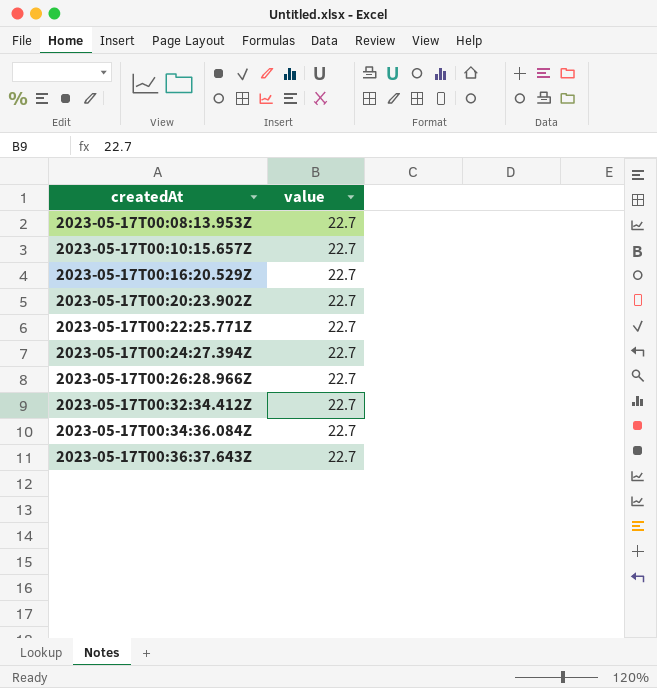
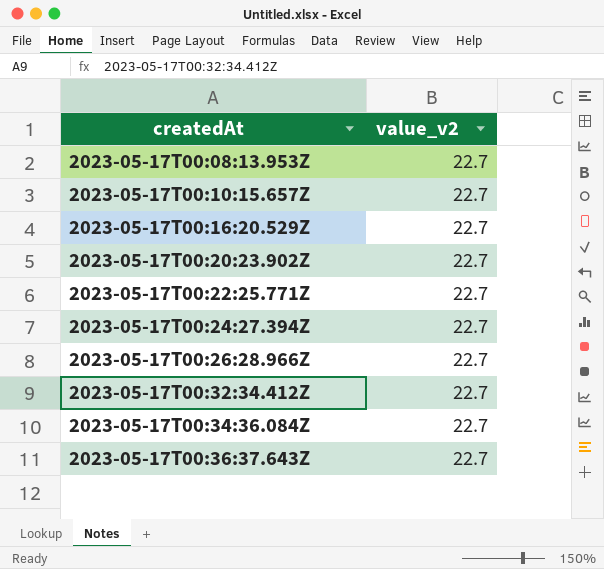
column name: value -> value_v2

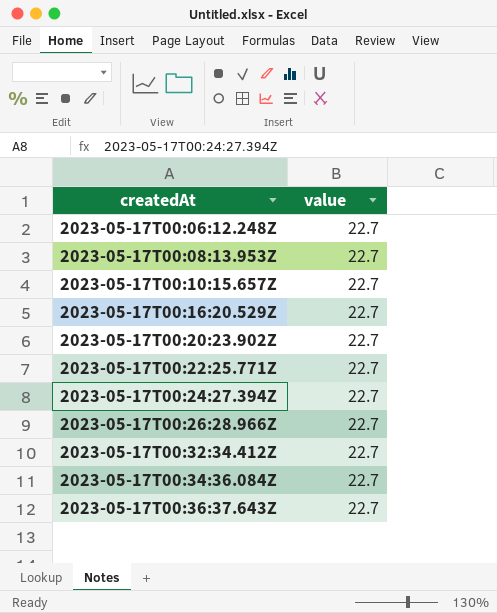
column name: value_v2 -> value
row 2023-05-17T00:06:12.248Z: none -> 22.7

